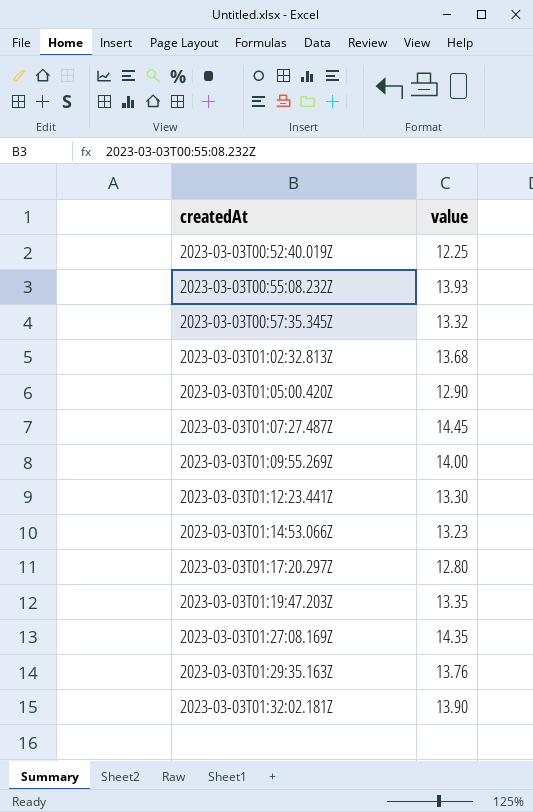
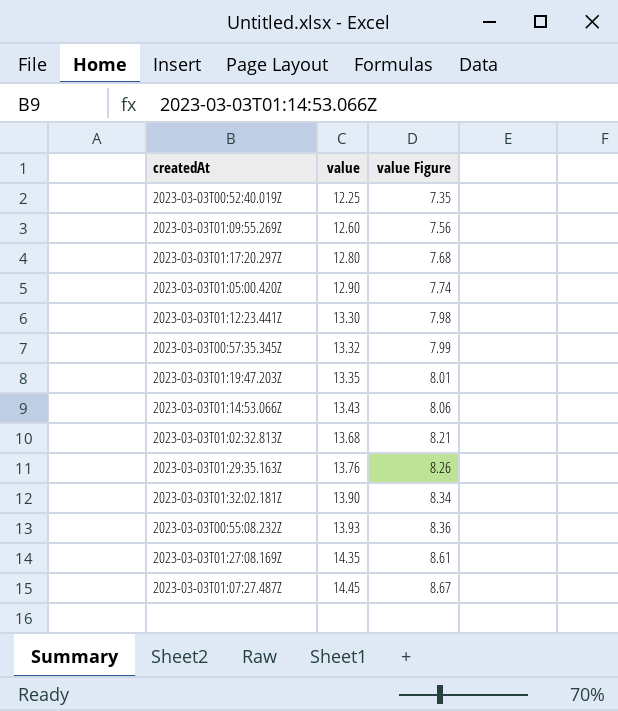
row order: createdAt ascending -> value ascending
column value Figure | formula: none -> [value] * 0.6
2023-03-03T01:09:55.269Z | value: 14.00 -> 12.60
2023-03-03T01:14:53.066Z | value: 13.23 -> 13.43

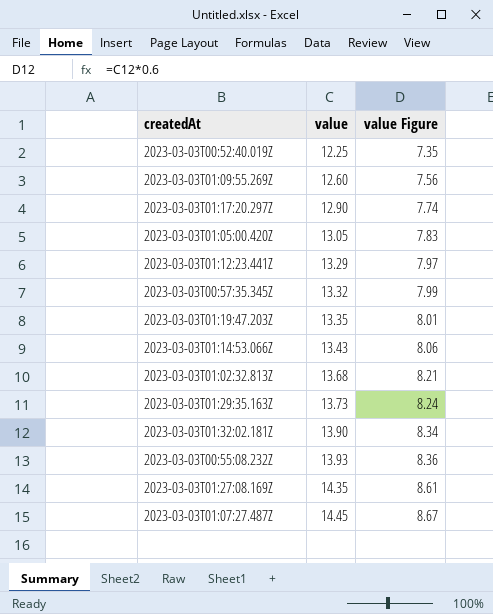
2023-03-03T01:17:20.297Z | value: 12.80 -> 12.90
2023-03-03T01:17:20.297Z | value Figure: 7.68 -> 7.74
2023-03-03T01:05:00.420Z | value: 12.90 -> 13.05
2023-03-03T01:05:00.420Z | value Figure: 7.74 -> 7.83
2023-03-03T01:12:23.441Z | value: 13.30 -> 13.29
2023-03-03T01:12:23.441Z | value Figure: 7.98 -> 7.97
2023-03-03T01:29:35.163Z | value: 13.76 -> 13.73
2023-03-03T01:29:35.163Z | value Figure: 8.26 -> 8.24

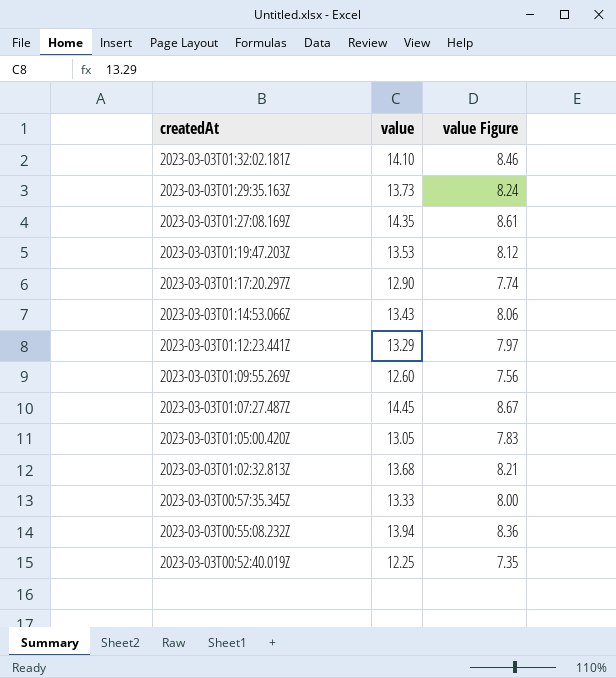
row order: value ascending -> createdAt descending
2023-03-03T01:32:02.181Z | value: 13.90 -> 14.10
2023-03-03T01:32:02.181Z | value Figure: 8.34 -> 8.46
2023-03-03T01:19:47.203Z | value: 13.35 -> 13.53
2023-03-03T01:19:47.203Z | value Figure: 8.01 -> 8.12
2023-03-03T00:57:35.345Z | value: 13.32 -> 13.33
2023-03-03T00:57:35.345Z | value Figure: 7.99 -> 8.00
2023-03-03T00:55:08.232Z | value: 13.93 -> 13.94

